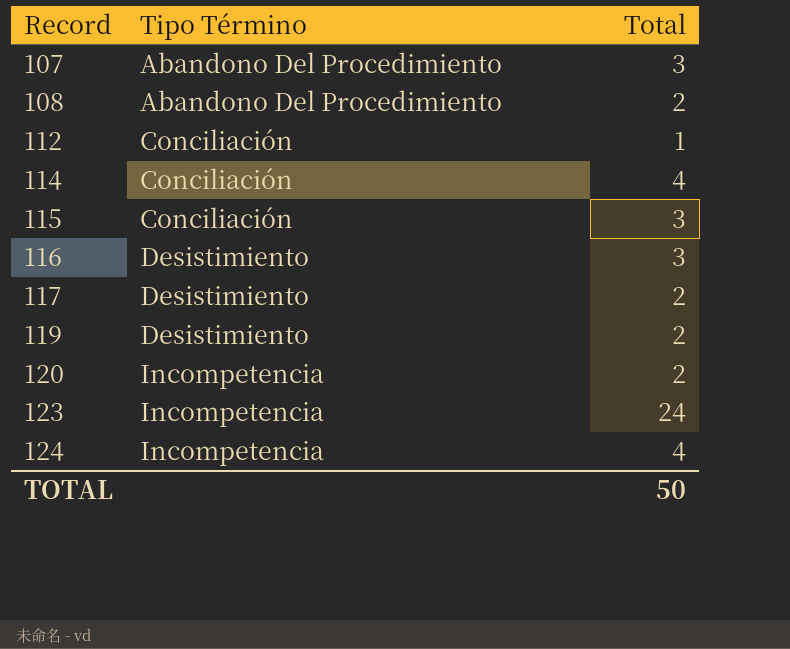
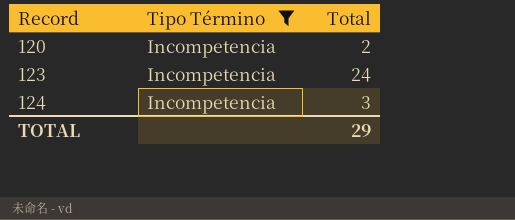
filter: none -> Tipo Término = Incompetencia
124 | Total: 4 -> 3
TOTAL | Total: 50 -> 29

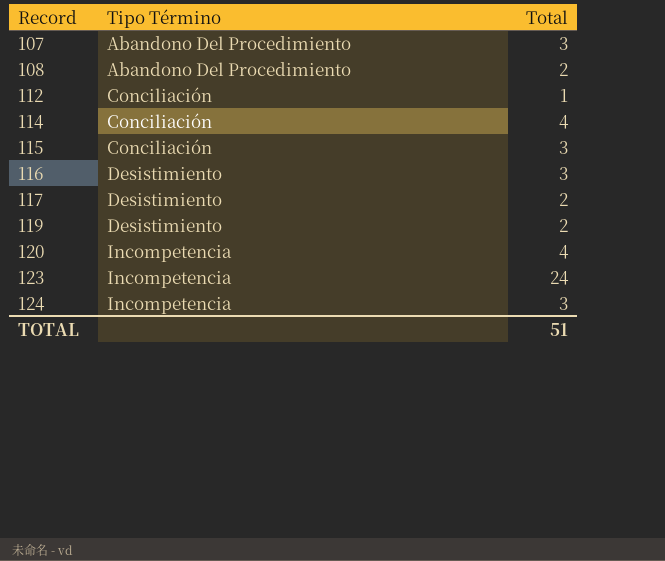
filter: Tipo Término = Incompetencia -> none
120 | Total: 2 -> 4
TOTAL | Total: 29 -> 51

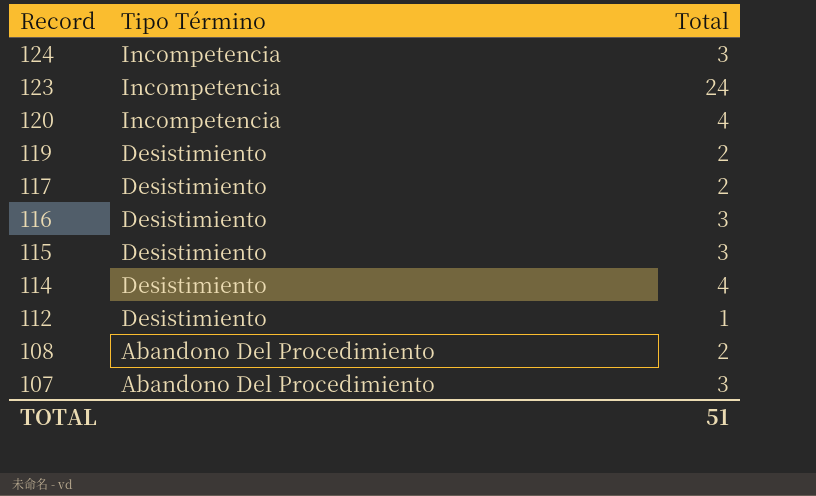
row order: Record ascending -> Record descending
115 | Tipo Término: Conciliación -> Desistimiento
114 | Tipo Término: Conciliación -> Desistimiento
112 | Tipo Término: Conciliación -> Desistimiento

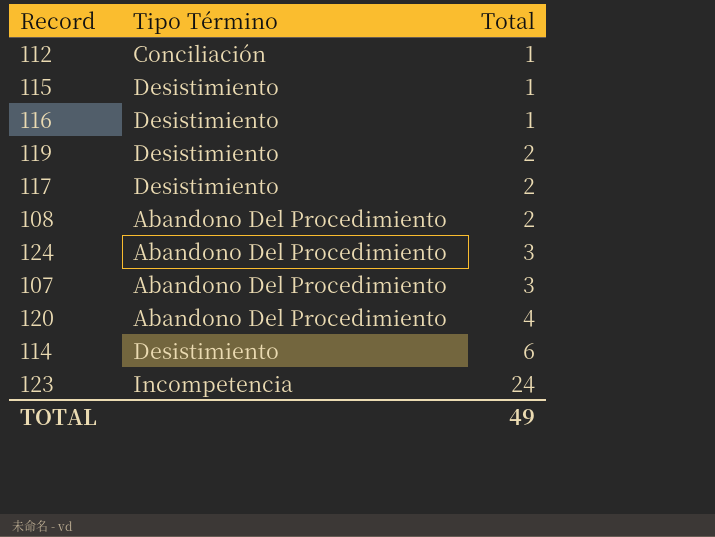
row order: Record descending -> Total ascending
112 | Tipo Término: Desistimiento -> Conciliación
115 | Total: 3 -> 1
116 | Total: 3 -> 1
124 | Tipo Término: Incompetencia -> Abandono Del Procedimiento
120 | Tipo Término: Incompetencia -> Abandono Del Procedimiento
114 | Total: 4 -> 6
TOTAL | Total: 51 -> 49

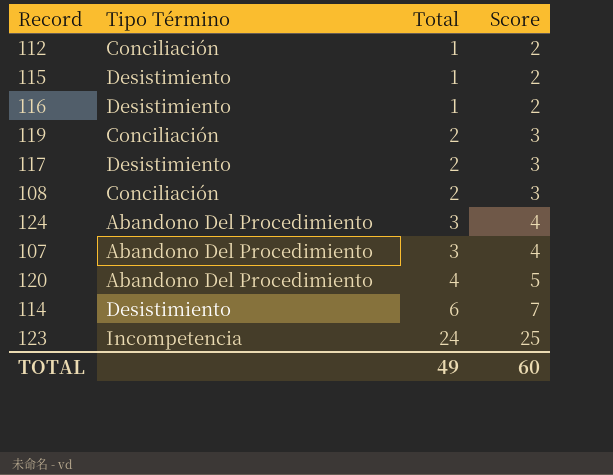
column Score | formula: none -> [Total] + 1
119 | Tipo Término: Desistimiento -> Conciliación
108 | Tipo Término: Abandono Del Procedimiento -> Conciliación

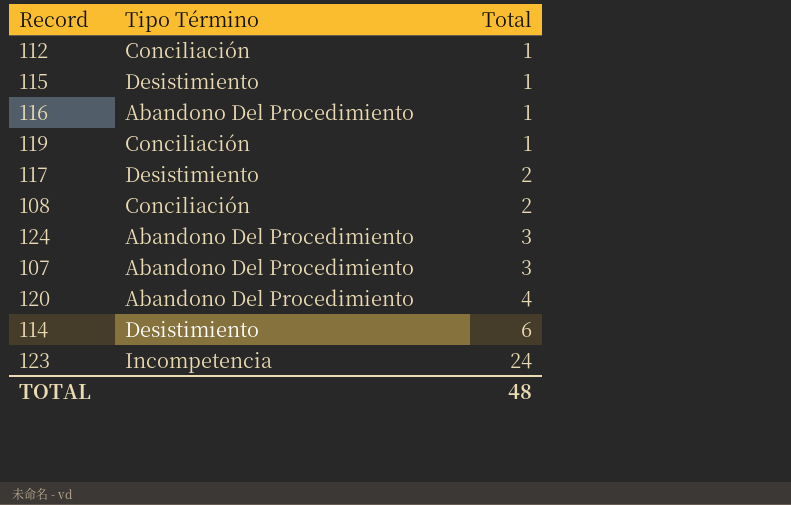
column Score | formula: [Total] + 1 -> none
116 | Tipo Término: Desistimiento -> Abandono Del Procedimiento
119 | Total: 2 -> 1
TOTAL | Total: 49 -> 48

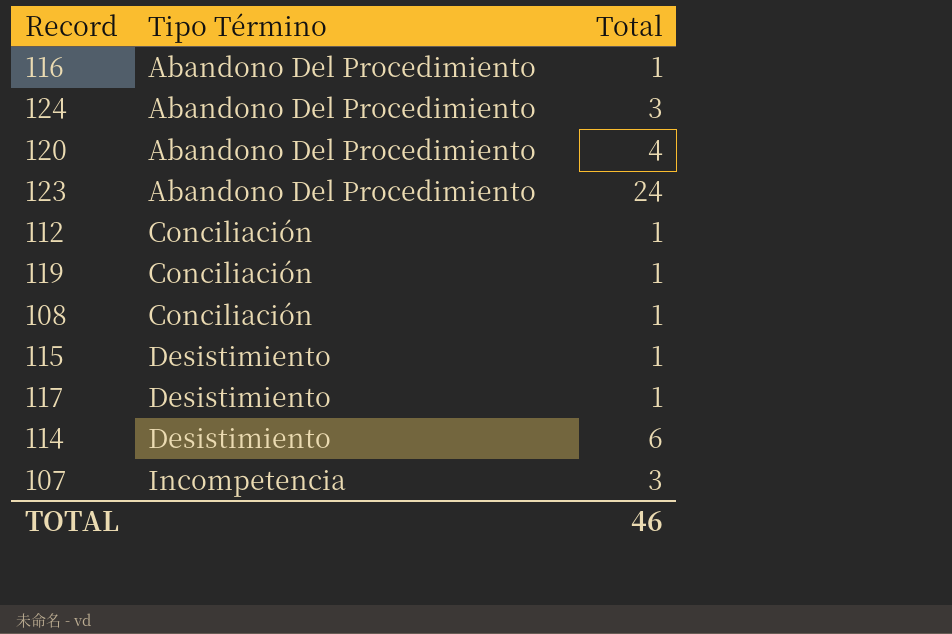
row order: Total ascending -> Tipo Término ascending
123 | Tipo Término: Incompetencia -> Abandono Del Procedimiento
108 | Total: 2 -> 1
117 | Total: 2 -> 1
107 | Tipo Término: Abandono Del Procedimiento -> Incompetencia
TOTAL | Total: 48 -> 46

